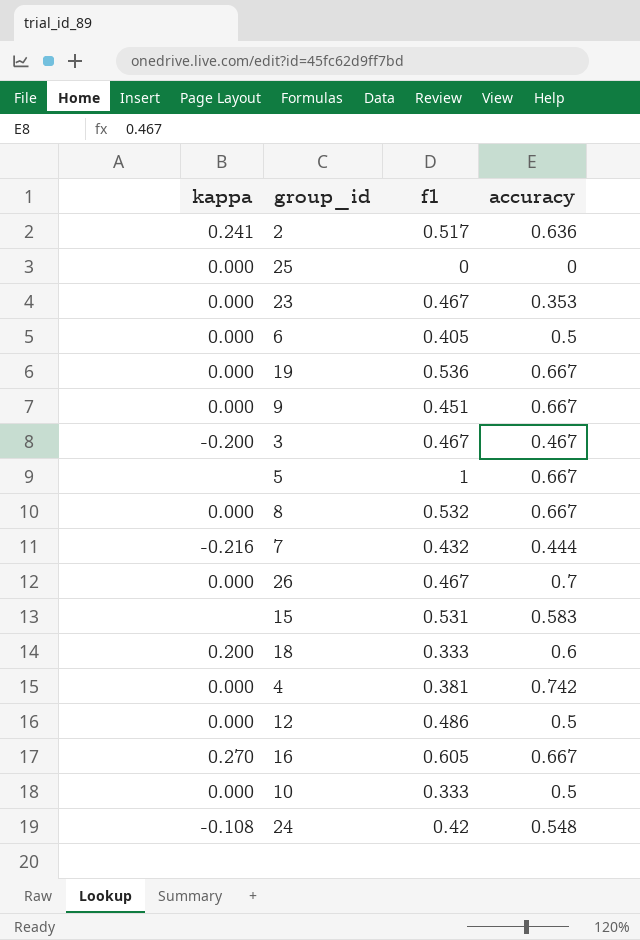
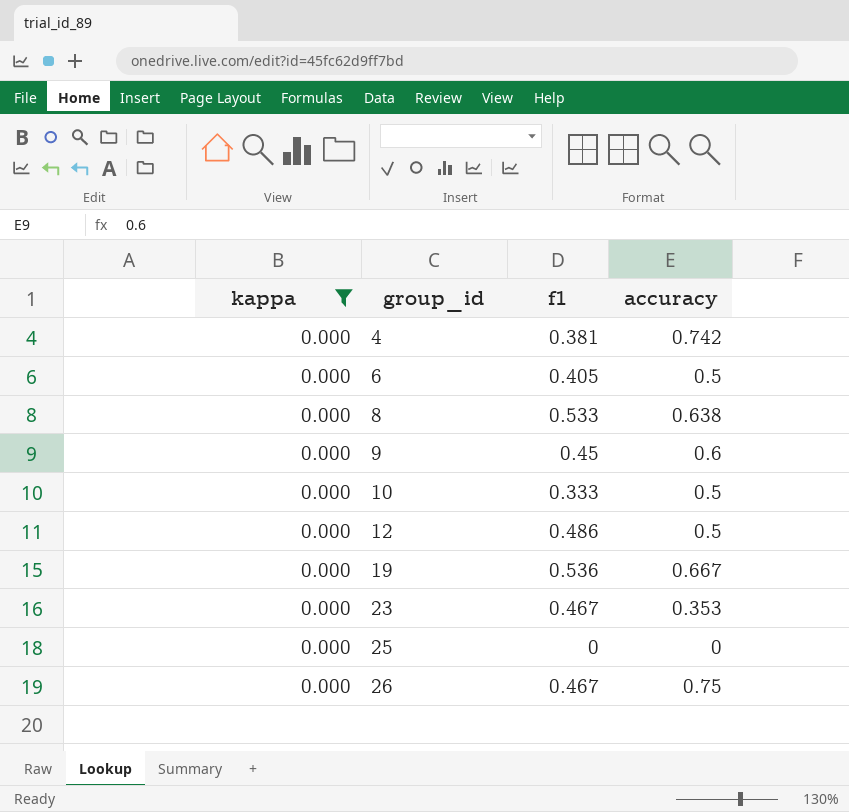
filter: none -> kappa = 0.000
row order: none -> group_id ascending
8 | f1: 0.532 -> 0.533
8 | accuracy: 0.667 -> 0.638
9 | f1: 0.451 -> 0.45
9 | accuracy: 0.667 -> 0.6
26 | accuracy: 0.7 -> 0.75

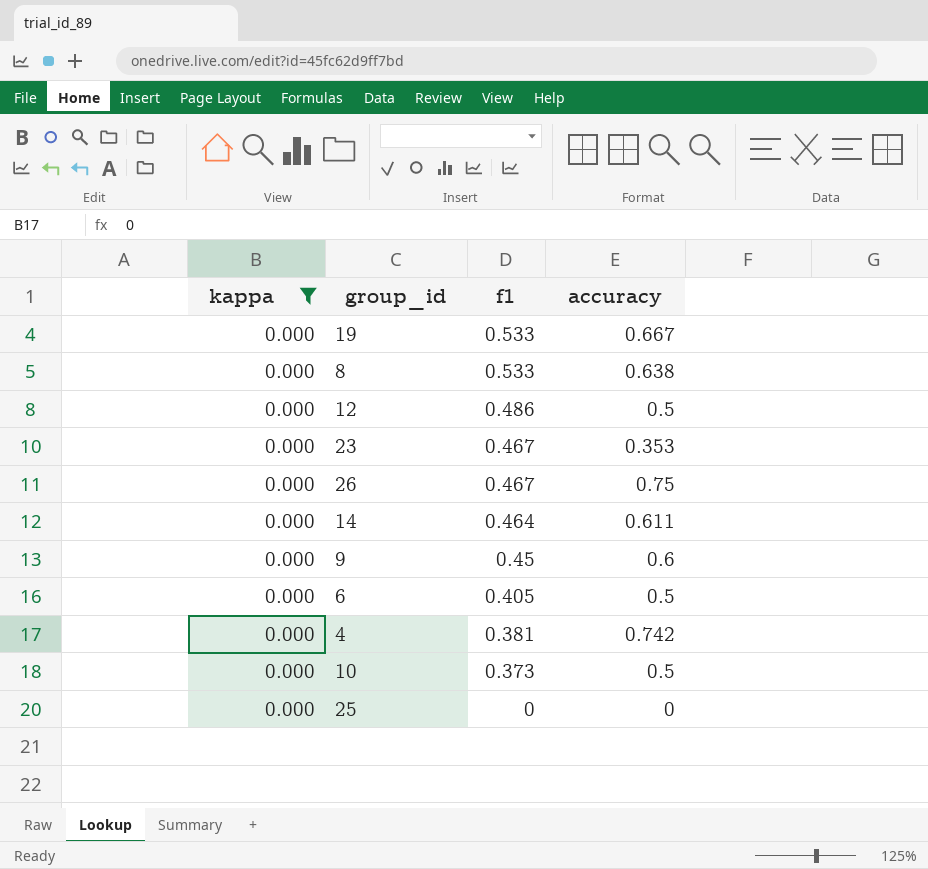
row order: group_id ascending -> f1 descending
19 | f1: 0.536 -> 0.533
row 14: none -> 0.000 | 0.464 | 0.611
10 | f1: 0.333 -> 0.373

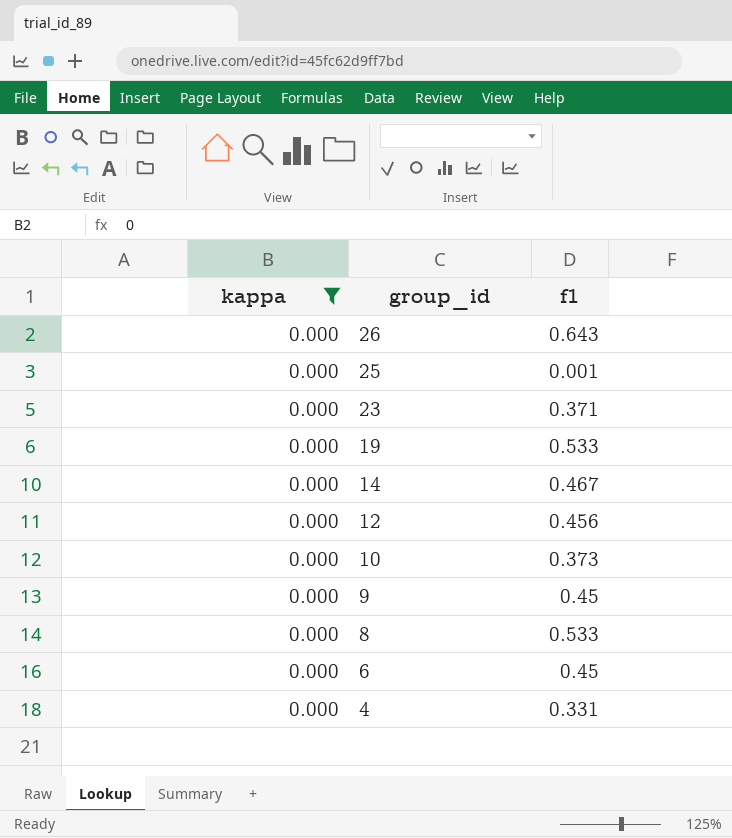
row order: f1 descending -> group_id descending
column accuracy | position: 4 -> none
26 | f1: 0.467 -> 0.643
25 | f1: 0 -> 0.001
23 | f1: 0.467 -> 0.371
14 | f1: 0.464 -> 0.467
12 | f1: 0.486 -> 0.456
6 | f1: 0.405 -> 0.45
4 | f1: 0.381 -> 0.331

